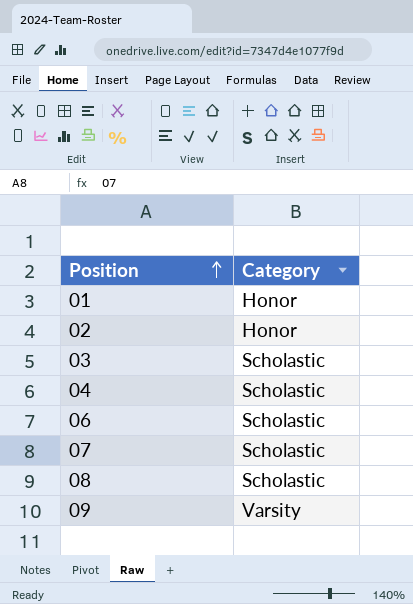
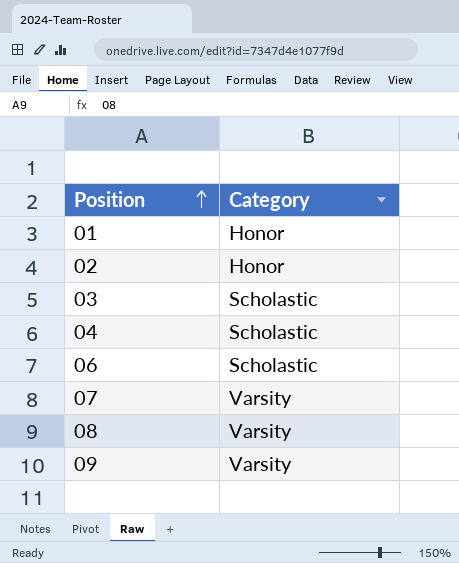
07 | Category: Scholastic -> Varsity
08 | Category: Scholastic -> Varsity

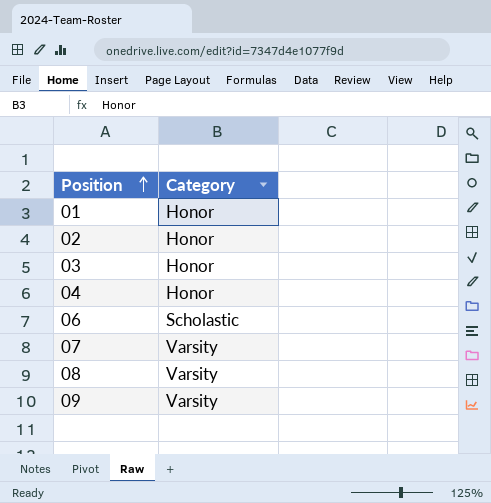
03 | Category: Scholastic -> Honor
04 | Category: Scholastic -> Honor

